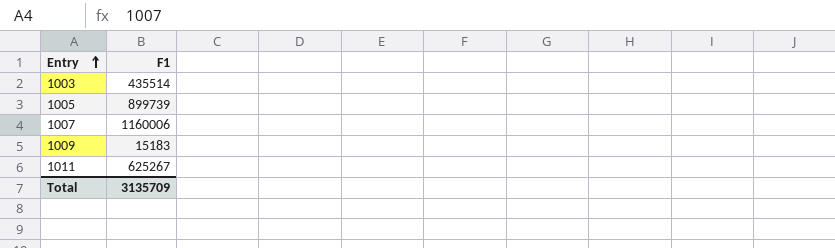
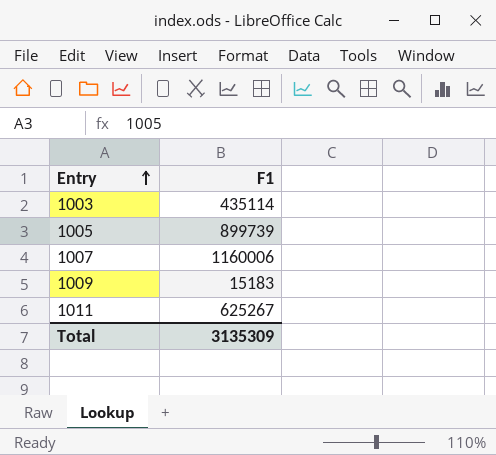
1003 | F1: 435514 -> 435114
Total | F1: 3135709 -> 3135309

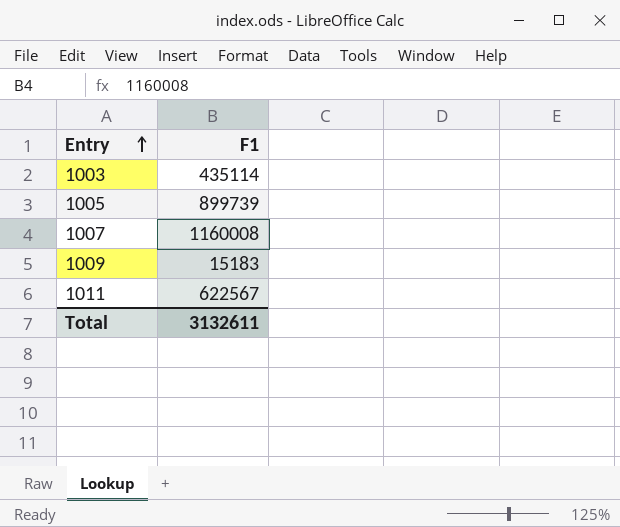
1007 | F1: 1160006 -> 1160008
1011 | F1: 625267 -> 622567
Total | F1: 3135309 -> 3132611

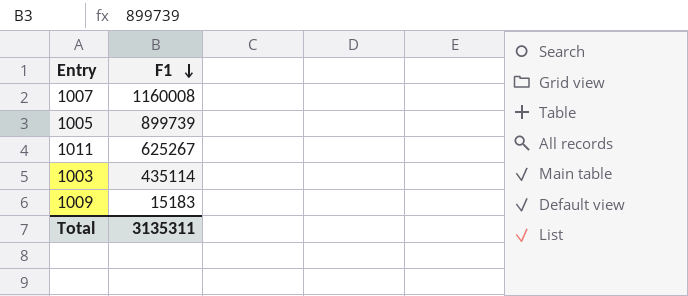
row order: Entry ascending -> F1 descending
1011 | F1: 622567 -> 625267
Total | F1: 3132611 -> 3135311

